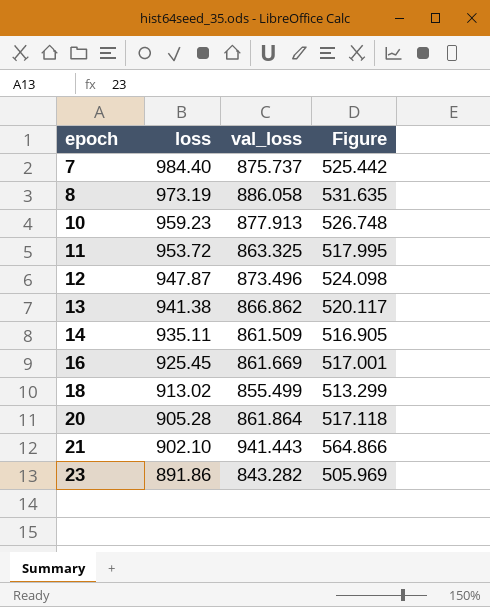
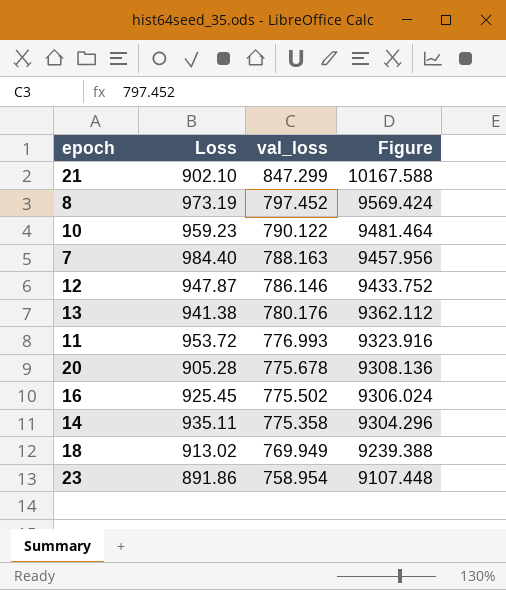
row order: epoch ascending -> val_loss descending
column name: loss -> Loss
column Figure | formula: [val_loss] * 0.6 -> [val_loss] * 12
21 | val_loss: 941.443 -> 847.299
8 | val_loss: 886.058 -> 797.452
10 | val_loss: 877.913 -> 790.122
7 | val_loss: 875.737 -> 788.163
12 | val_loss: 873.496 -> 786.146
13 | val_loss: 866.862 -> 780.176
11 | val_loss: 863.325 -> 776.993
20 | val_loss: 861.864 -> 775.678
16 | val_loss: 861.669 -> 775.502
14 | val_loss: 861.509 -> 775.358
18 | val_loss: 855.499 -> 769.949
23 | val_loss: 843.282 -> 758.954

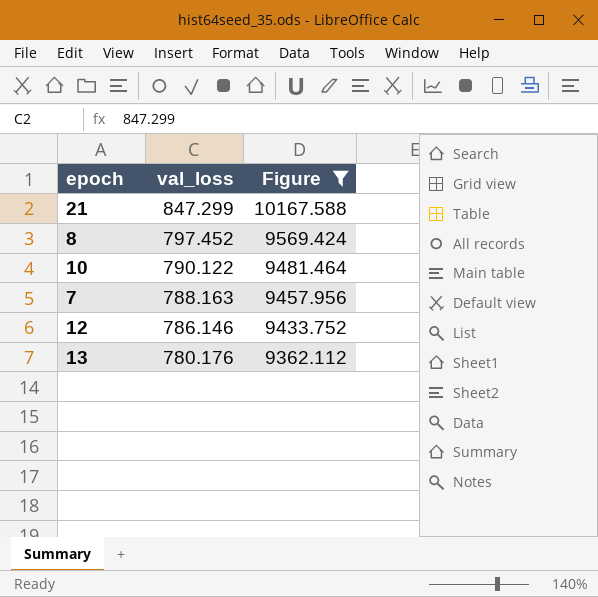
filter: none -> Figure >= 9362.112
column Loss | position: 2 -> none

